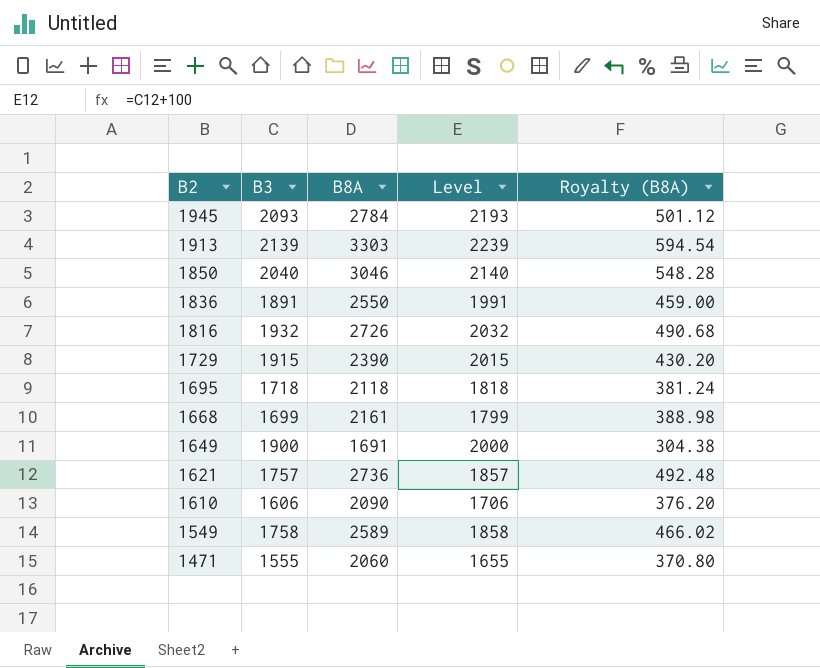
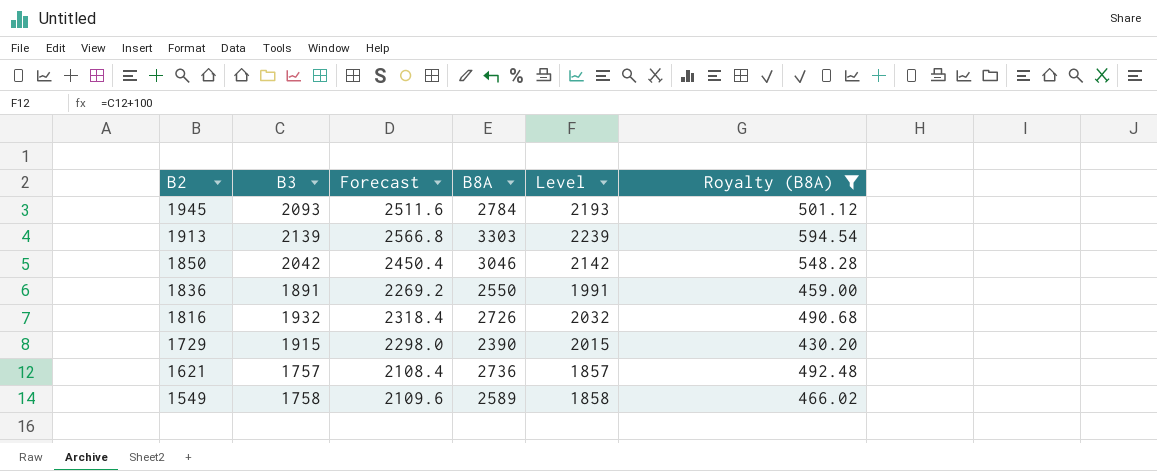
filter: none -> Royalty (B8A) >= 430.20
column Forecast | formula: none -> [B3] * 1.2
1850 | B3: 2040 -> 2042
1850 | Level: 2140 -> 2142

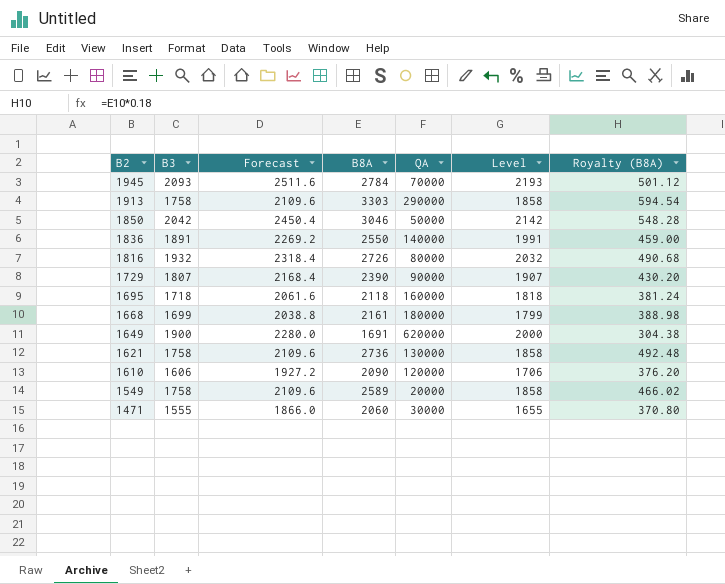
filter: Royalty (B8A) >= 430.20 -> none
column QA | position: none -> 5
1913 | B3: 2139 -> 1758
1913 | Forecast: 2566.8 -> 2109.6
1913 | Level: 2239 -> 1858
1729 | B3: 1915 -> 1807
1729 | Forecast: 2298.0 -> 2168.4
1729 | Level: 2015 -> 1907
1621 | B3: 1757 -> 1758
1621 | Forecast: 2108.4 -> 2109.6
1621 | Level: 1857 -> 1858

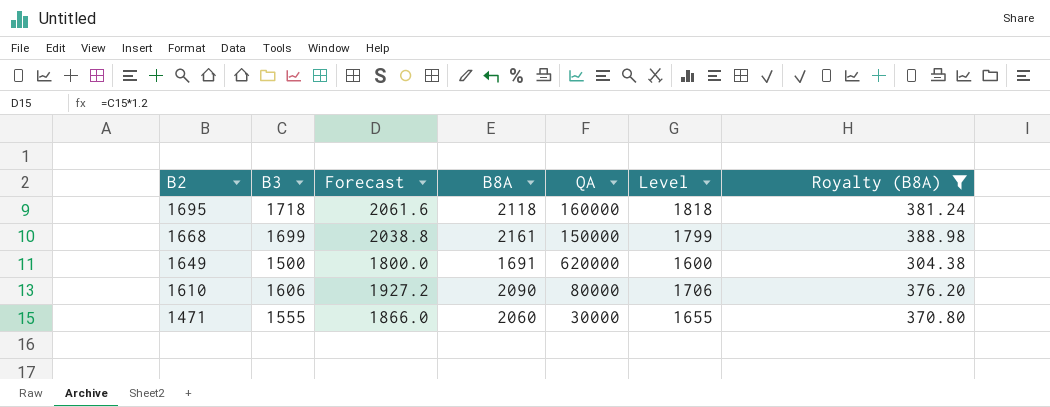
filter: none -> Royalty (B8A) <= 388.98
1668 | QA: 180000 -> 150000
1649 | B3: 1900 -> 1500
1649 | Forecast: 2280.0 -> 1800.0
1649 | Level: 2000 -> 1600
1610 | QA: 120000 -> 80000

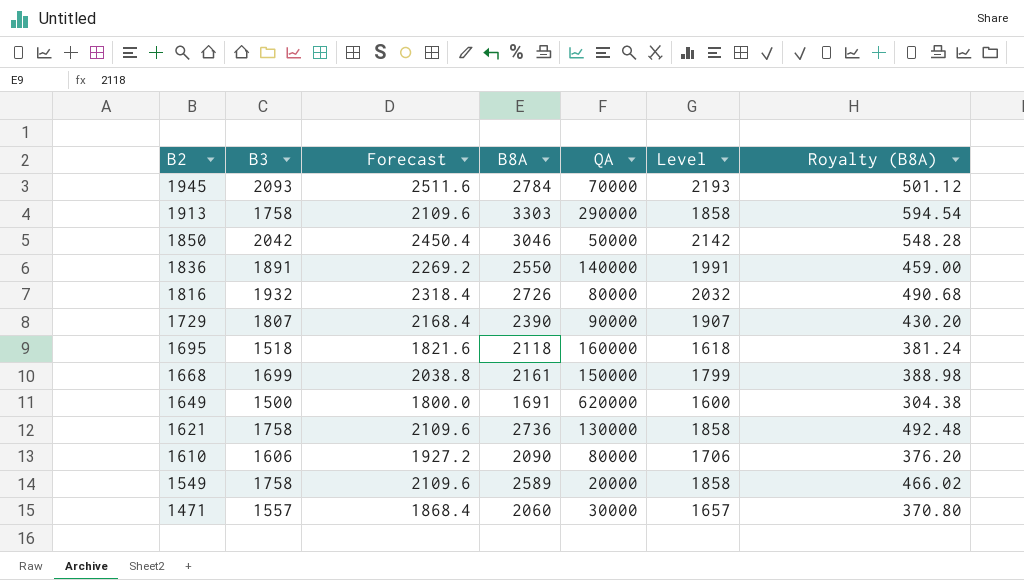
filter: Royalty (B8A) <= 388.98 -> none
1695 | B3: 1718 -> 1518
1695 | Forecast: 2061.6 -> 1821.6
1695 | Level: 1818 -> 1618
1471 | B3: 1555 -> 1557
1471 | Forecast: 1866.0 -> 1868.4
1471 | Level: 1655 -> 1657

